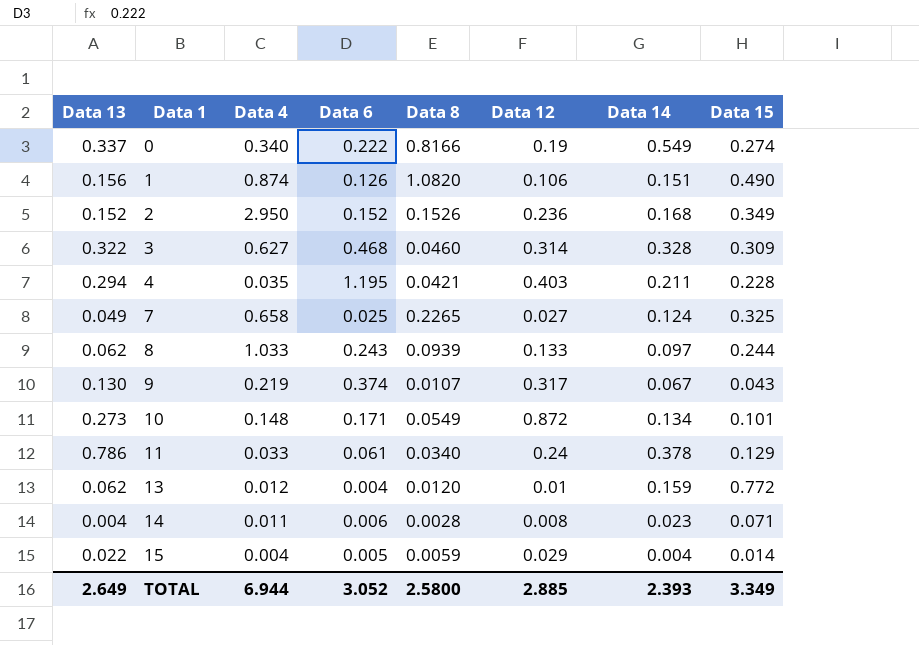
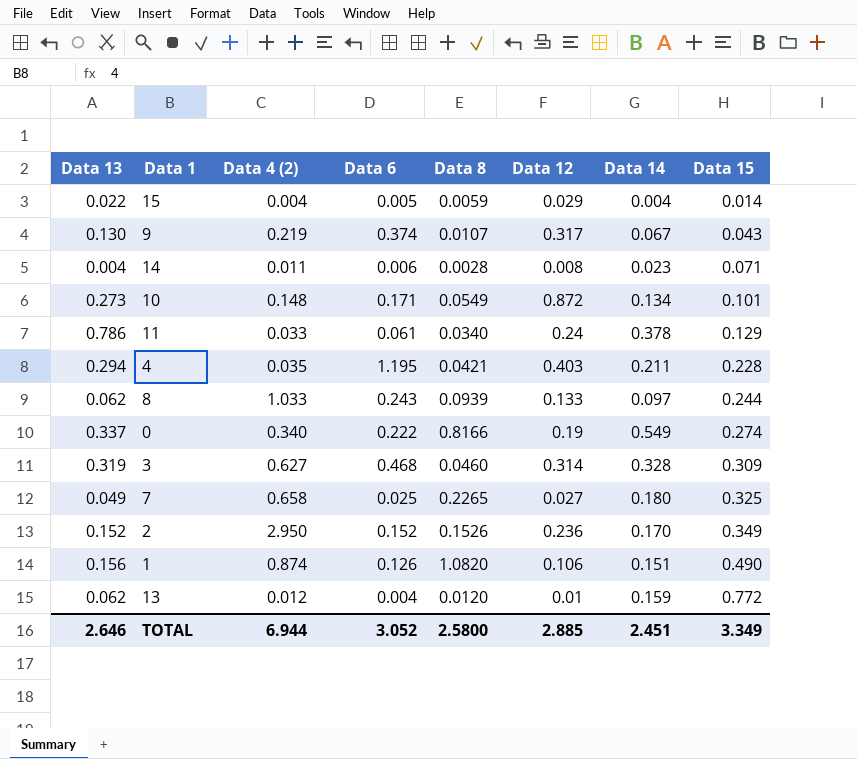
row order: Data 1 ascending -> Data 15 ascending
column name: Data 4 -> Data 4 (2)
3 | Data 13: 0.322 -> 0.319
7 | Data 14: 0.124 -> 0.180
2 | Data 14: 0.168 -> 0.170
TOTAL | Data 13: 2.649 -> 2.646
TOTAL | Data 14: 2.393 -> 2.451

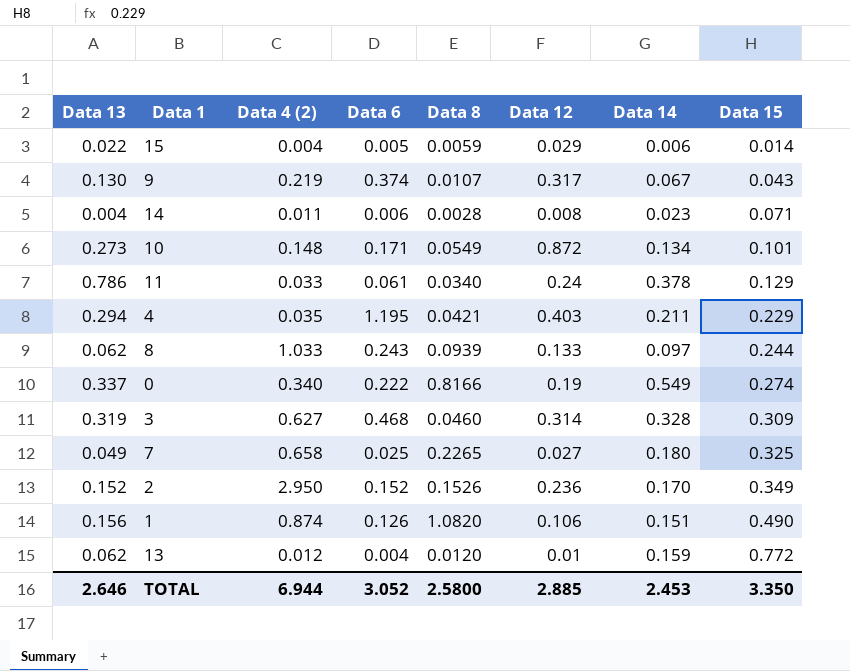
15 | Data 14: 0.004 -> 0.006
4 | Data 15: 0.228 -> 0.229
TOTAL | Data 14: 2.451 -> 2.453
TOTAL | Data 15: 3.349 -> 3.350

